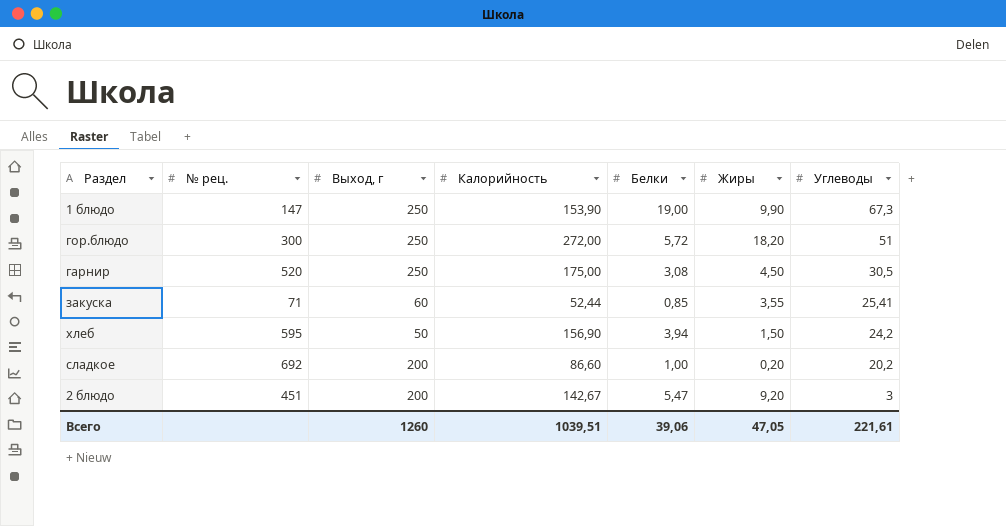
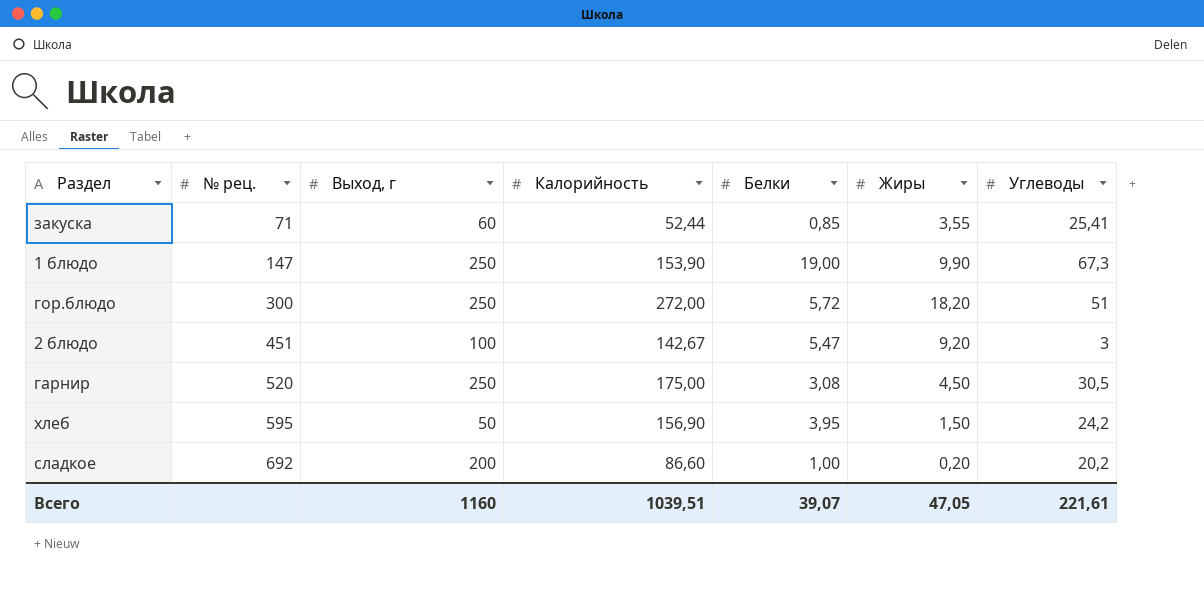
row order: Углеводы descending -> № рец. ascending
2 блюдо | Выход, г: 200 -> 100
хлеб | Белки: 3,94 -> 3,95
Всего | Выход, г: 1260 -> 1160
Всего | Белки: 39,06 -> 39,07

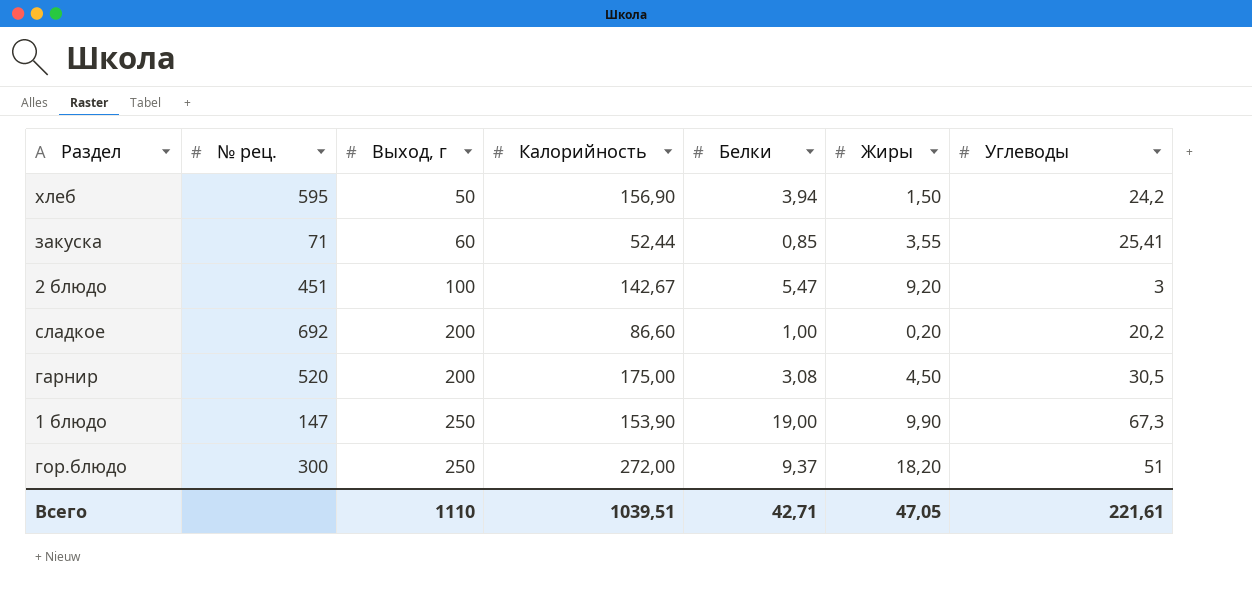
row order: № рец. ascending -> Выход, г ascending
хлеб | Белки: 3,95 -> 3,94
гарнир | Выход, г: 250 -> 200
гор.блюдо | Белки: 5,72 -> 9,37
Всего | Выход, г: 1160 -> 1110
Всего | Белки: 39,07 -> 42,71

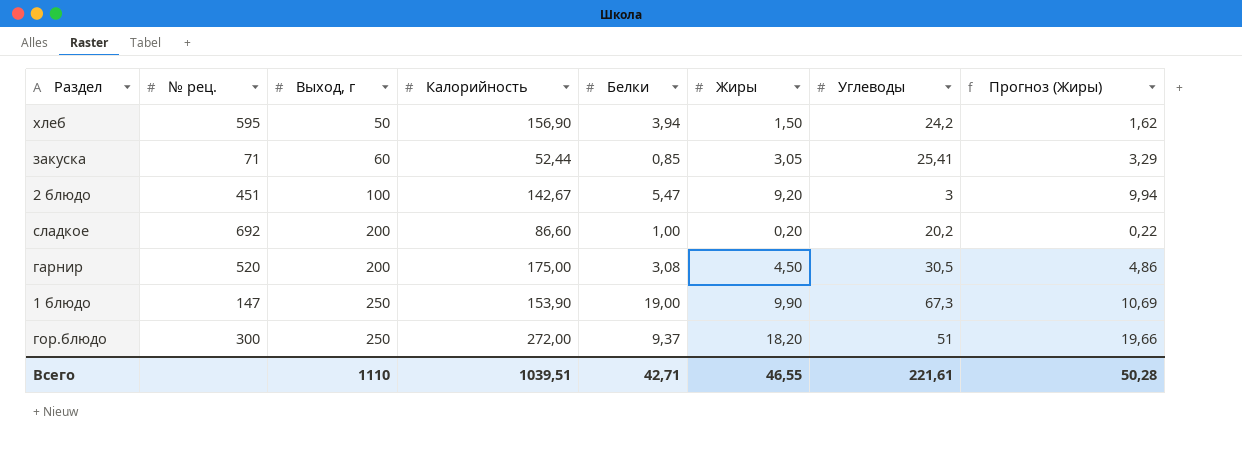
column Прогноз (Жиры) | formula: none -> [Жиры] * 1,08
закуска | Жиры: 3,55 -> 3,05
Всего | Жиры: 47,05 -> 46,55

